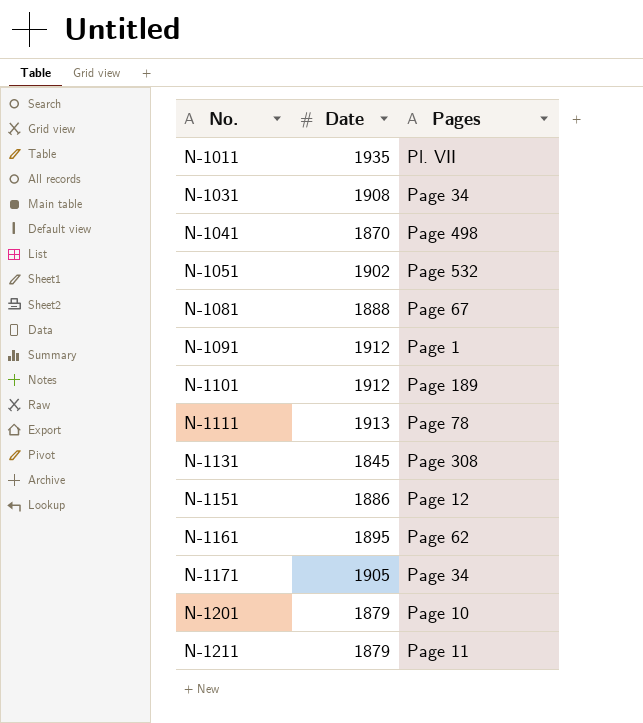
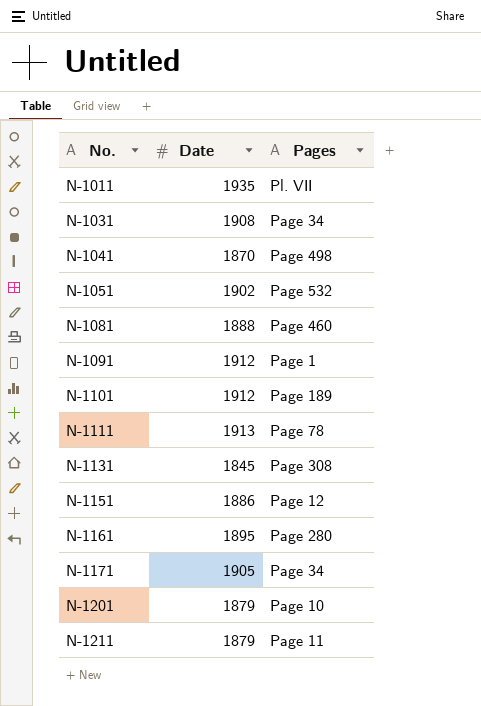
N-1081 | Pages: Page 67 -> Page 460
N-1161 | Pages: Page 62 -> Page 280

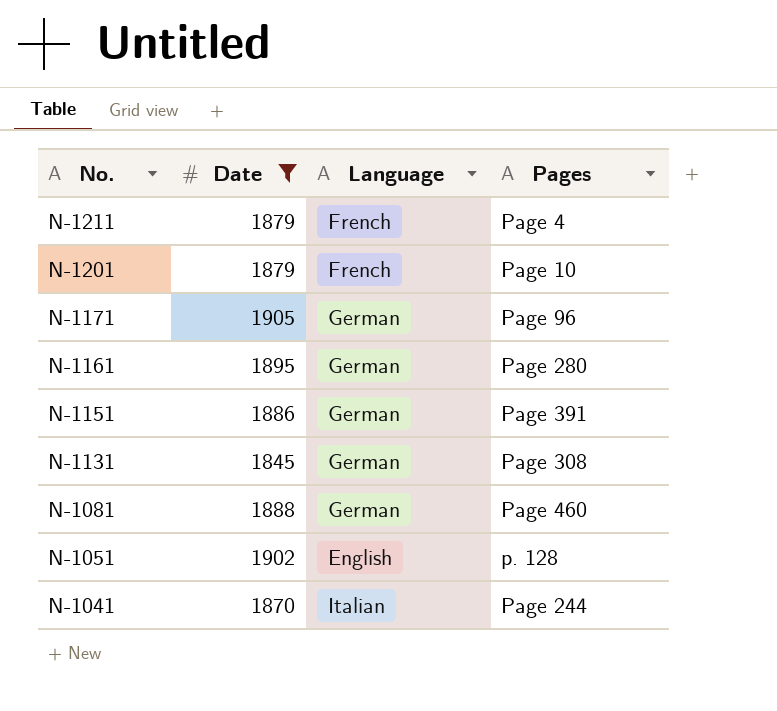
filter: none -> Date <= 1905
row order: No. ascending -> No. descending
column Language | position: none -> 3
N-1211 | Pages: Page 11 -> Page 4
N-1171 | Pages: Page 34 -> Page 96
N-1151 | Pages: Page 12 -> Page 391
N-1051 | Pages: Page 532 -> p. 128
N-1041 | Pages: Page 498 -> Page 244

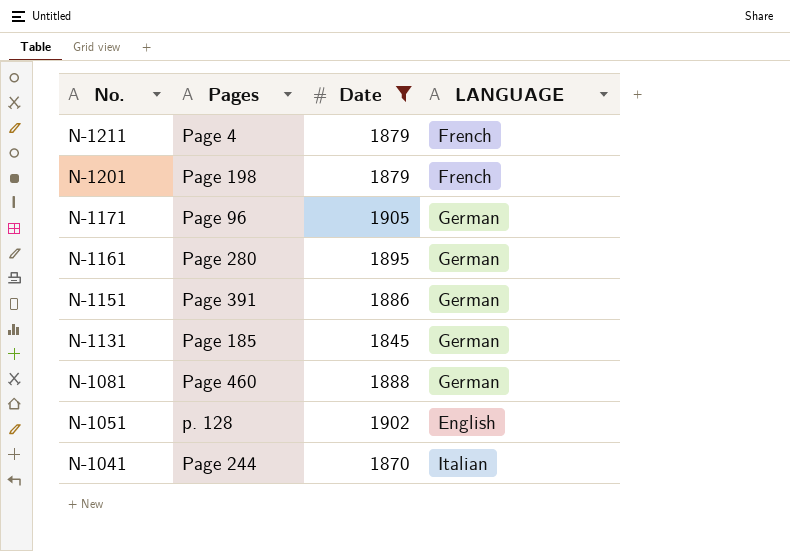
column Pages | position: 4 -> 2
column name: Language -> LANGUAGE
N-1201 | Pages: Page 10 -> Page 198
N-1131 | Pages: Page 308 -> Page 185

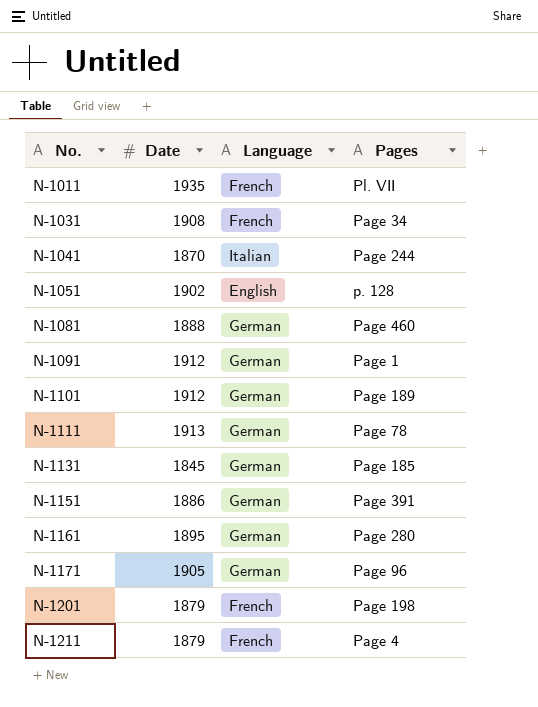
filter: Date <= 1905 -> none
row order: No. descending -> No. ascending
column name: LANGUAGE -> Language
column Pages | position: 2 -> 4

